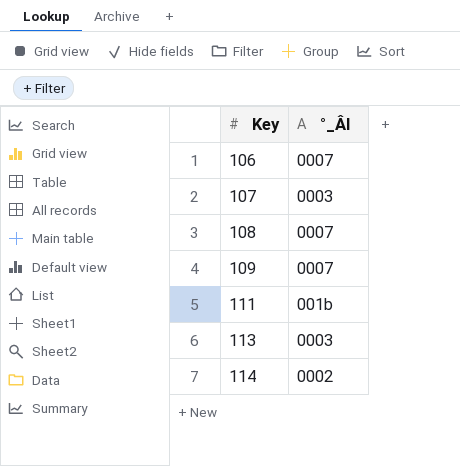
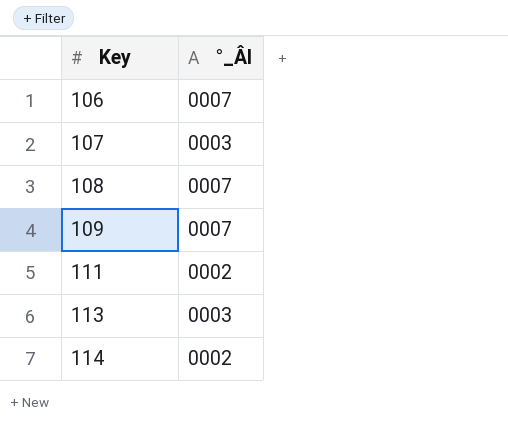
111 | °_ÂI: 001b -> 0002

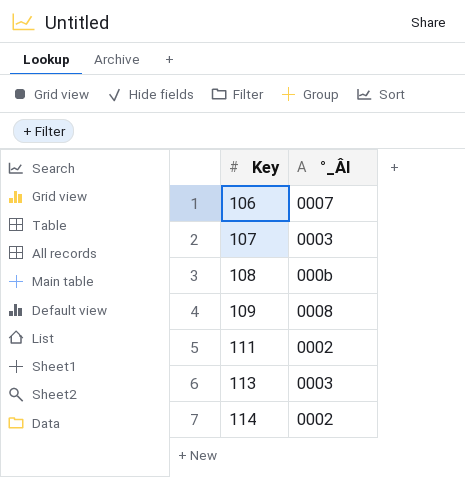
108 | °_ÂI: 0007 -> 000b
109 | °_ÂI: 0007 -> 0008

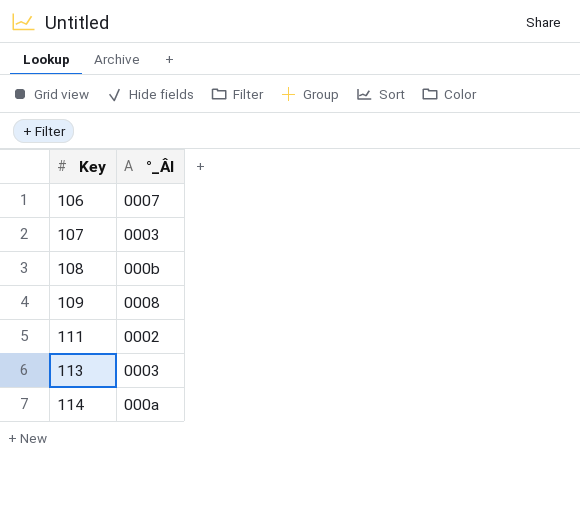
114 | °_ÂI: 0002 -> 000a

